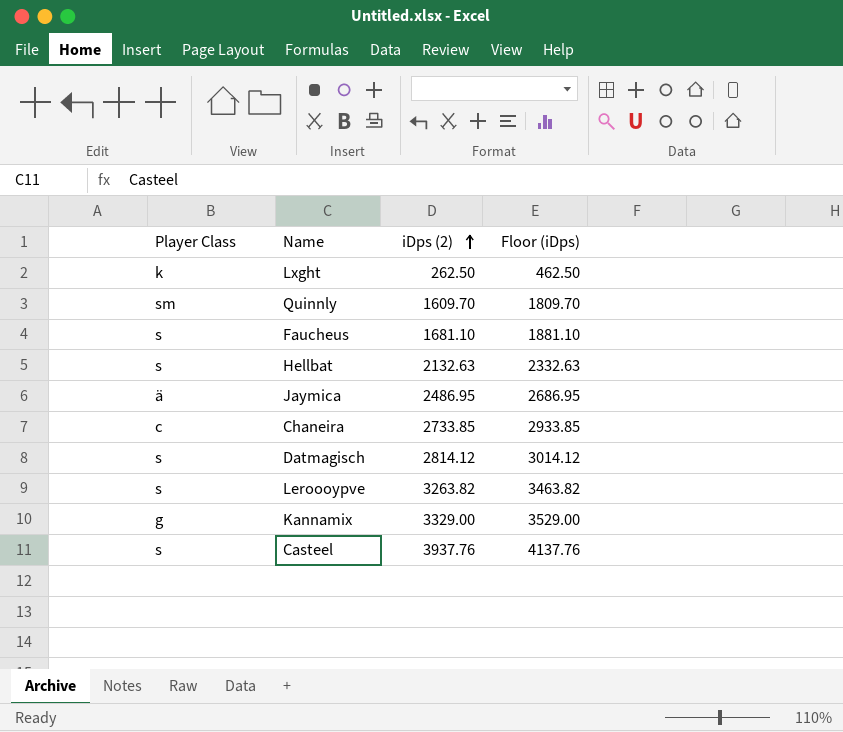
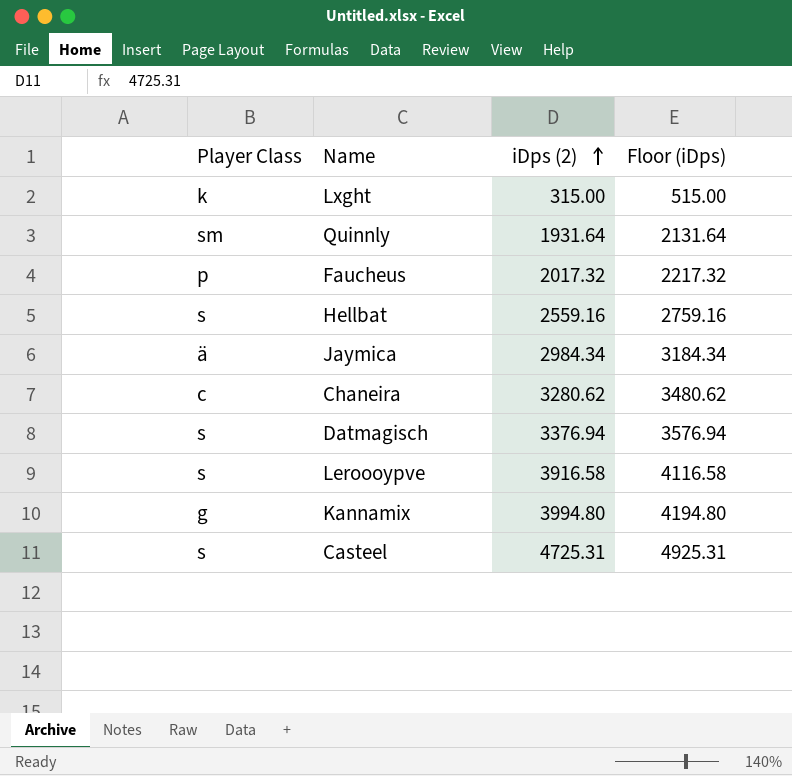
Lxght | iDps (2): 262.50 -> 315.00
Lxght | Floor (iDps): 462.50 -> 515.00
Quinnly | iDps (2): 1609.70 -> 1931.64
Quinnly | Floor (iDps): 1809.70 -> 2131.64
Faucheus | Player Class: s -> p
Faucheus | iDps (2): 1681.10 -> 2017.32
Faucheus | Floor (iDps): 1881.10 -> 2217.32
Hellbat | iDps (2): 2132.63 -> 2559.16
Hellbat | Floor (iDps): 2332.63 -> 2759.16
Jaymica | iDps (2): 2486.95 -> 2984.34
Jaymica | Floor (iDps): 2686.95 -> 3184.34
Chaneira | iDps (2): 2733.85 -> 3280.62
Chaneira | Floor (iDps): 2933.85 -> 3480.62
Datmagisch | iDps (2): 2814.12 -> 3376.94
Datmagisch | Floor (iDps): 3014.12 -> 3576.94
Leroooypve | iDps (2): 3263.82 -> 3916.58
Leroooypve | Floor (iDps): 3463.82 -> 4116.58
Kannamix | iDps (2): 3329.00 -> 3994.80
Kannamix | Floor (iDps): 3529.00 -> 4194.80
Casteel | iDps (2): 3937.76 -> 4725.31
Casteel | Floor (iDps): 4137.76 -> 4925.31

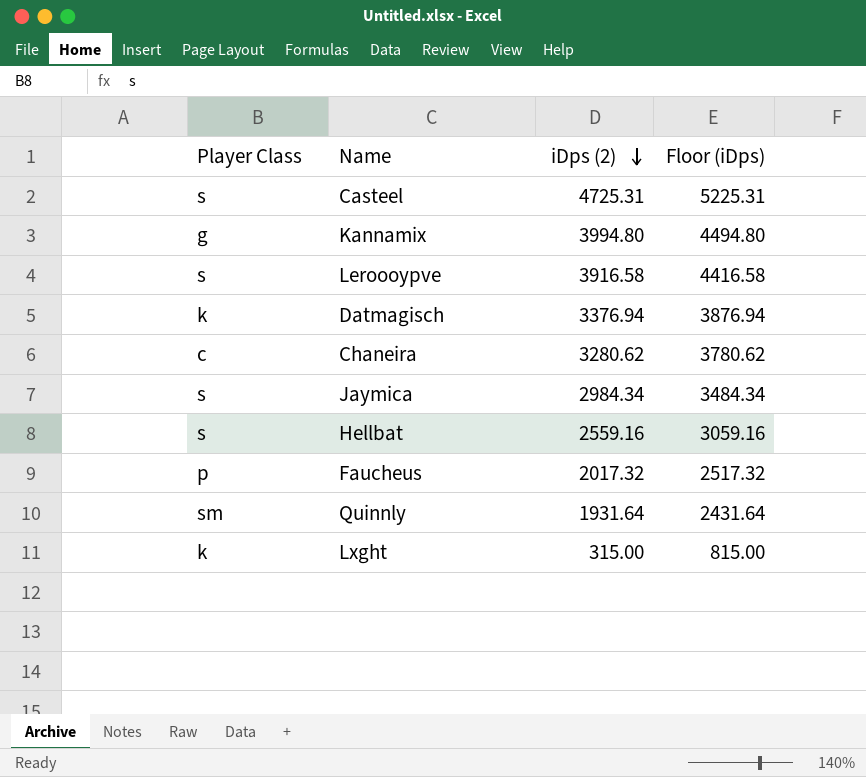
row order: iDps (2) ascending -> iDps (2) descending
column Floor (iDps) | formula: [iDps (2)] + 200 -> [iDps (2)] + 500
Datmagisch | Player Class: s -> k
Jaymica | Player Class: ä -> s

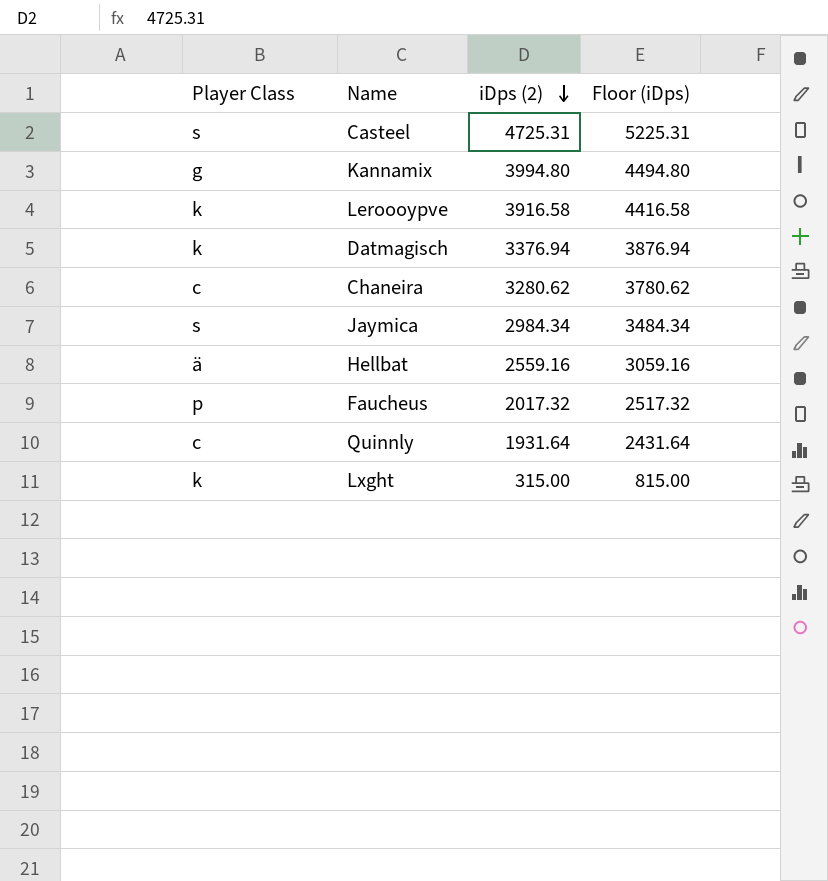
Leroooypve | Player Class: s -> k
Hellbat | Player Class: s -> ä
Quinnly | Player Class: sm -> c

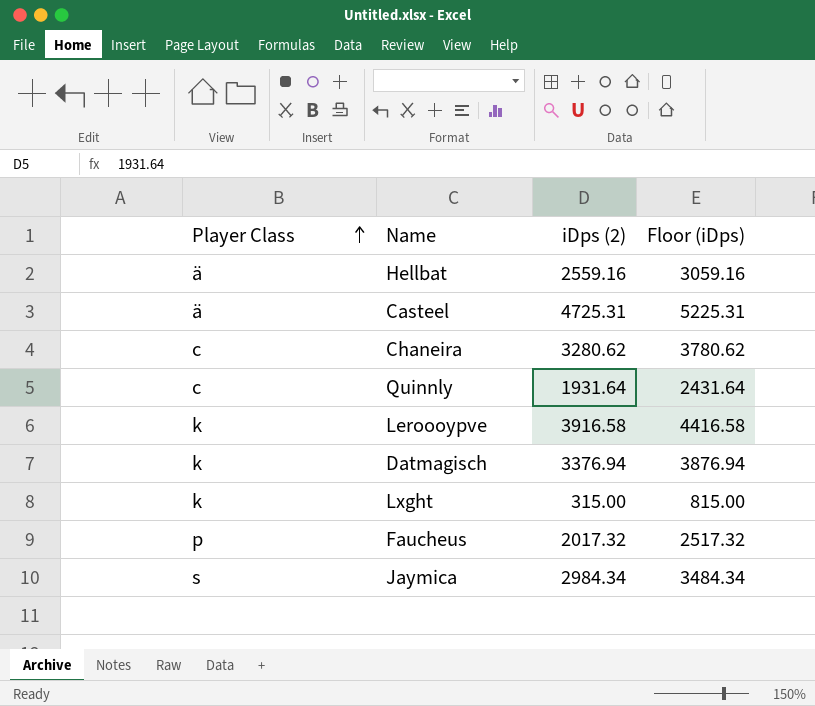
row order: iDps (2) descending -> Player Class ascending
row Kannamix: g | 3994.80 | 4494.80 -> none
Casteel | Player Class: s -> ä

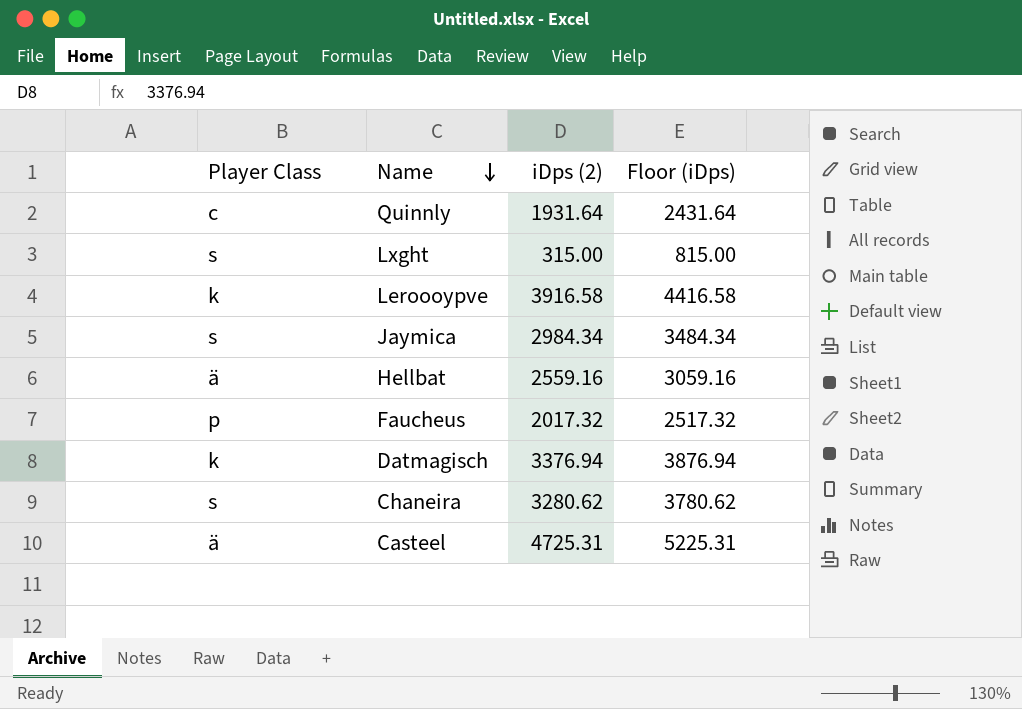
row order: Player Class ascending -> Name descending
Lxght | Player Class: k -> s
Chaneira | Player Class: c -> s

